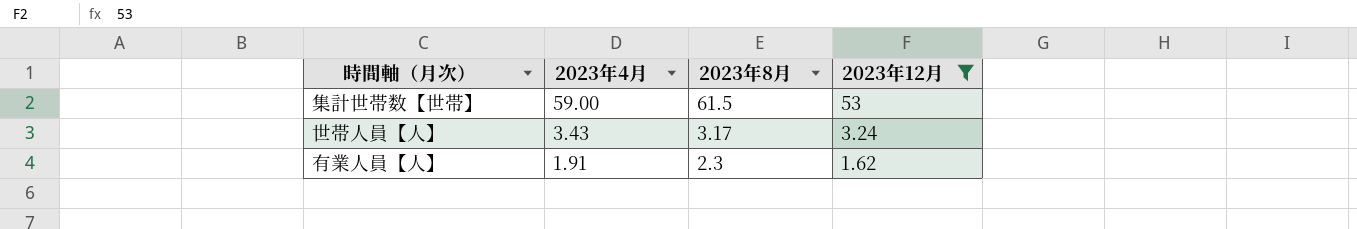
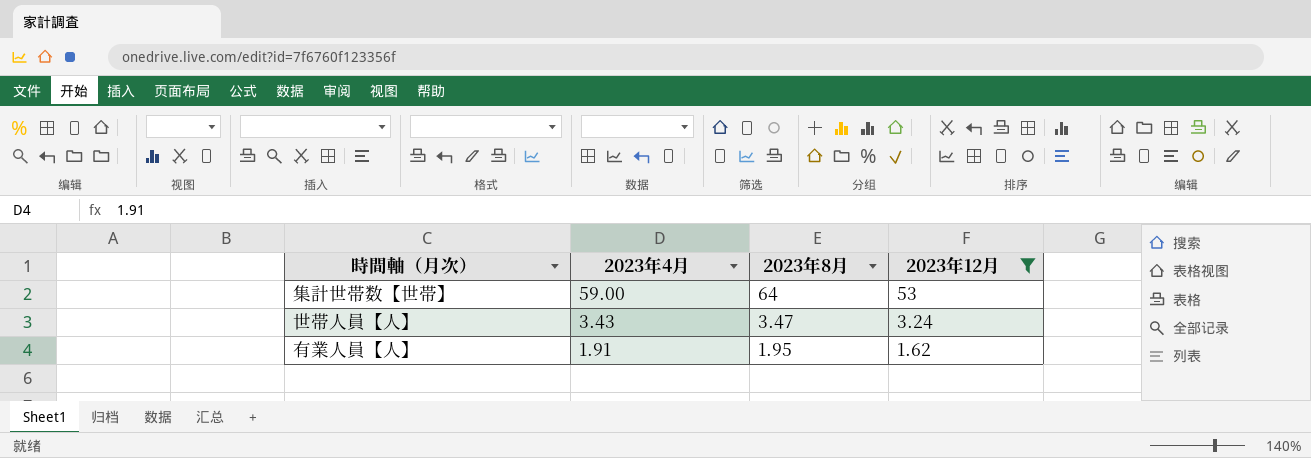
集計世帯数【世帯】 | 2023年8月: 61.5 -> 64
世帯人員【人】 | 2023年8月: 3.17 -> 3.47
有業人員【人】 | 2023年8月: 2.3 -> 1.95

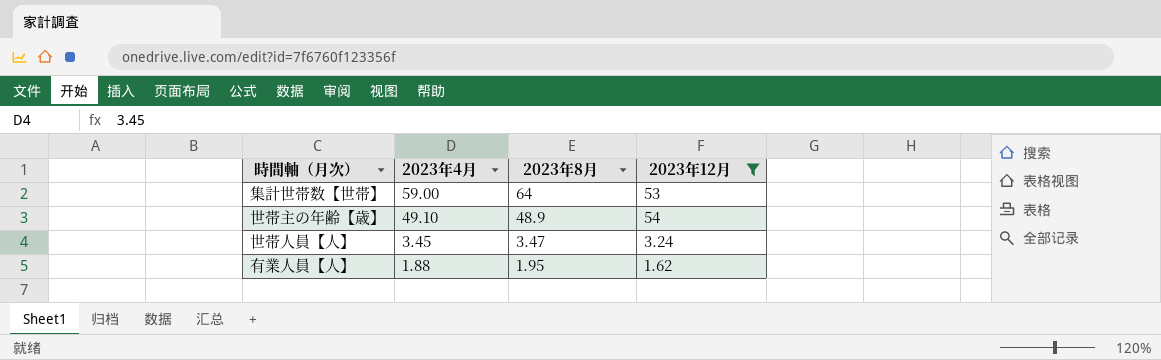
row 世帯主の年齢【歳】: none -> 49.10 | 48.9 | 54
世帯人員【人】 | 2023年4月: 3.43 -> 3.45
有業人員【人】 | 2023年4月: 1.91 -> 1.88

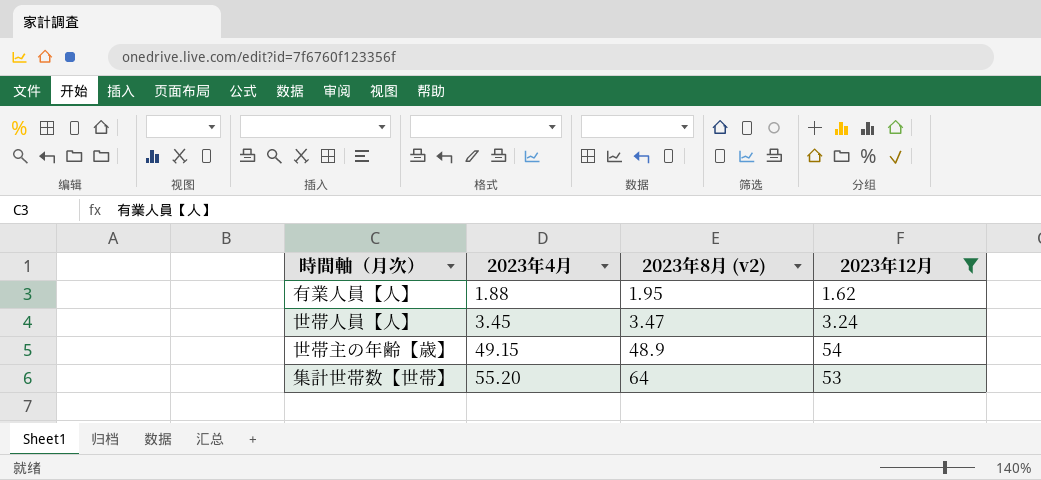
row order: 2023年4月 descending -> 2023年4月 ascending
column name: 2023年8月 -> 2023年8月 (v2)
世帯主の年齢【歳】 | 2023年4月: 49.10 -> 49.15
集計世帯数【世帯】 | 2023年4月: 59.00 -> 55.20

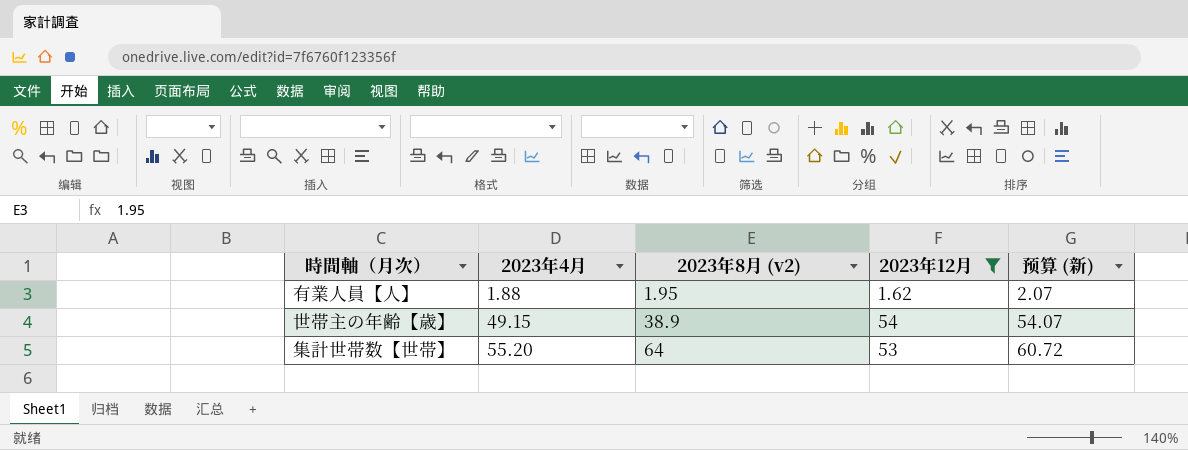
column 预算 (新) | formula: none -> [2023年4月] * 1.1
row 世帯人員【人】: 3.45 | 3.47 | 3.24 -> none
世帯主の年齢【歳】 | 2023年8月 (v2): 48.9 -> 38.9

